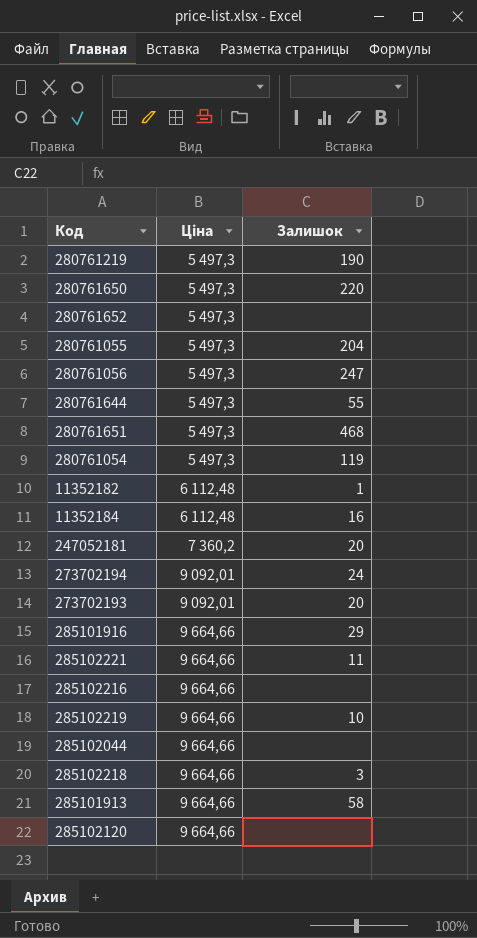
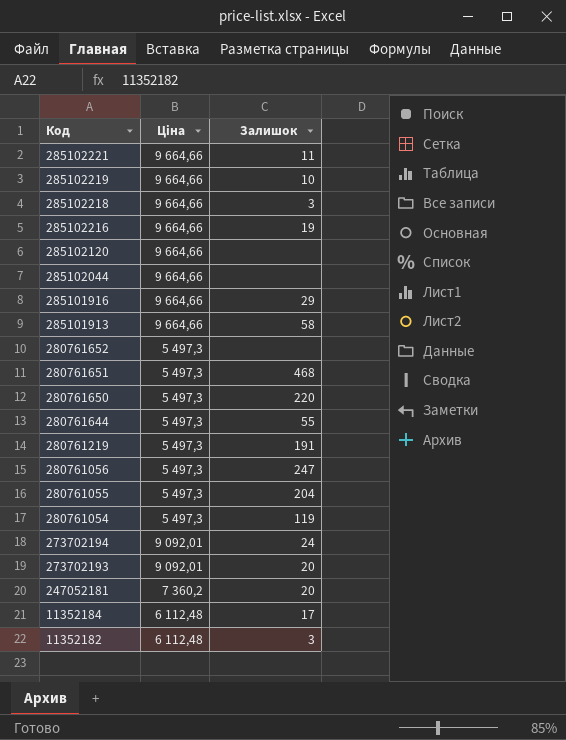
row order: Ціна ascending -> Код descending
285102216 | Залишок: none -> 19
280761219 | Залишок: 190 -> 191
11352184 | Залишок: 16 -> 17
11352182 | Залишок: 1 -> 3

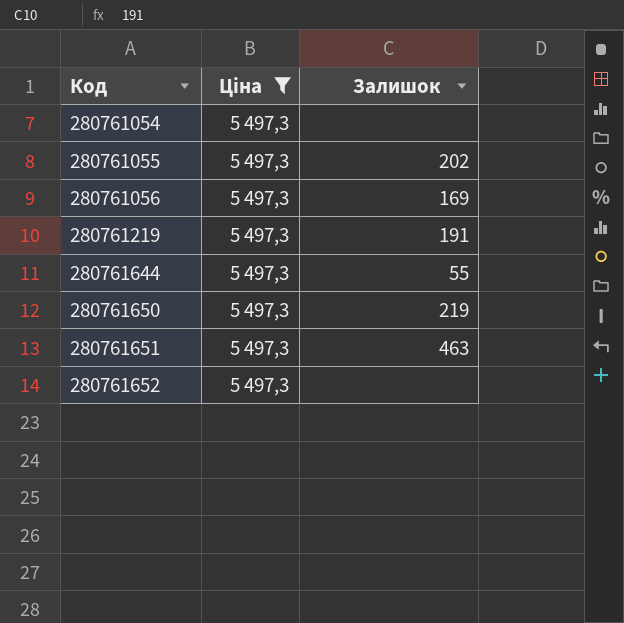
filter: none -> Ціна = 5 497,3
row order: Код descending -> Код ascending
280761054 | Залишок: 119 -> none
280761055 | Залишок: 204 -> 202
280761056 | Залишок: 247 -> 169
280761650 | Залишок: 220 -> 219
280761651 | Залишок: 468 -> 463

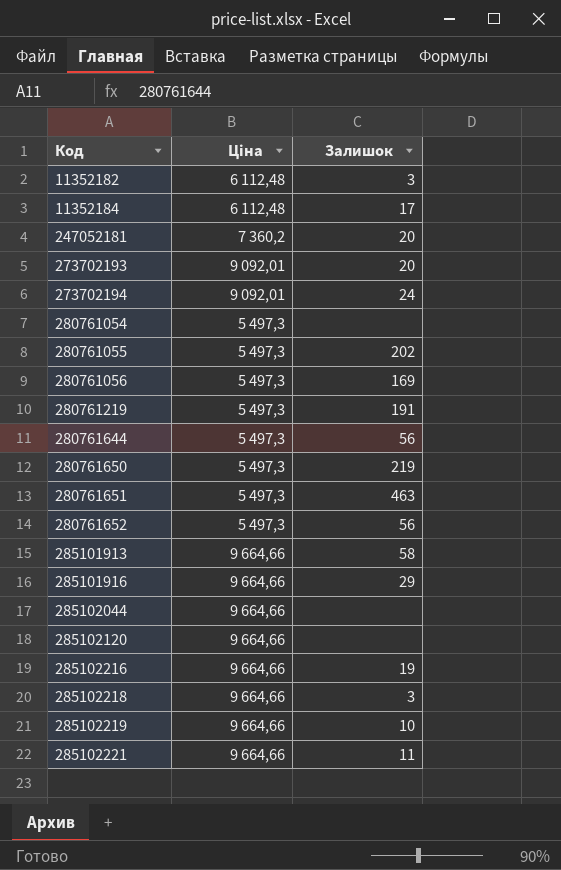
filter: Ціна = 5 497,3 -> none
280761644 | Залишок: 55 -> 56
280761652 | Залишок: none -> 56

